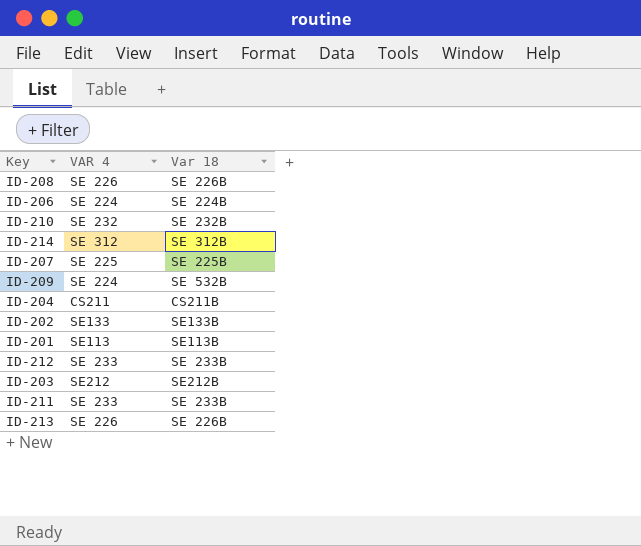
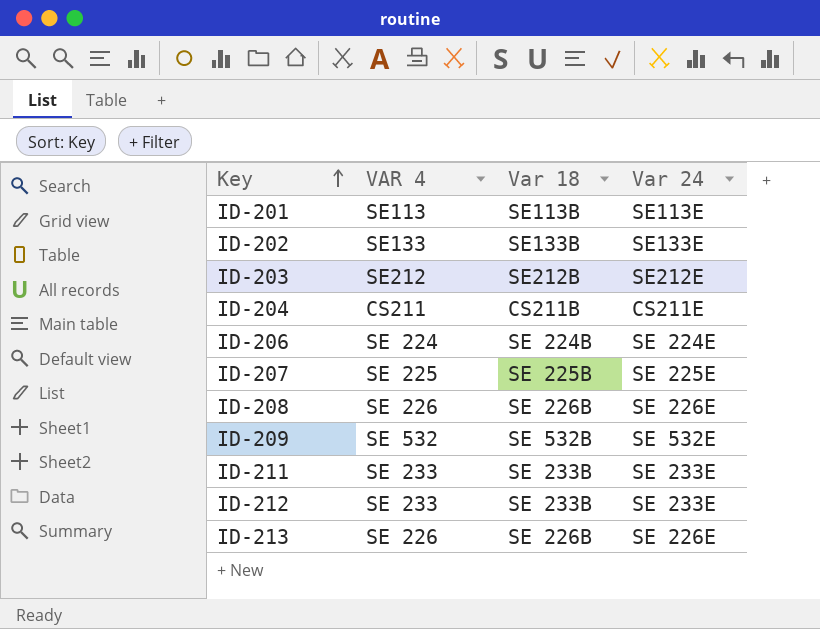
row order: none -> Key ascending
column Var 24 | position: none -> 4
row ID-210: SE 232 | SE 232B -> none
row ID-214: SE 312 | SE 312B -> none
ID-209 | VAR 4: SE 224 -> SE 532

